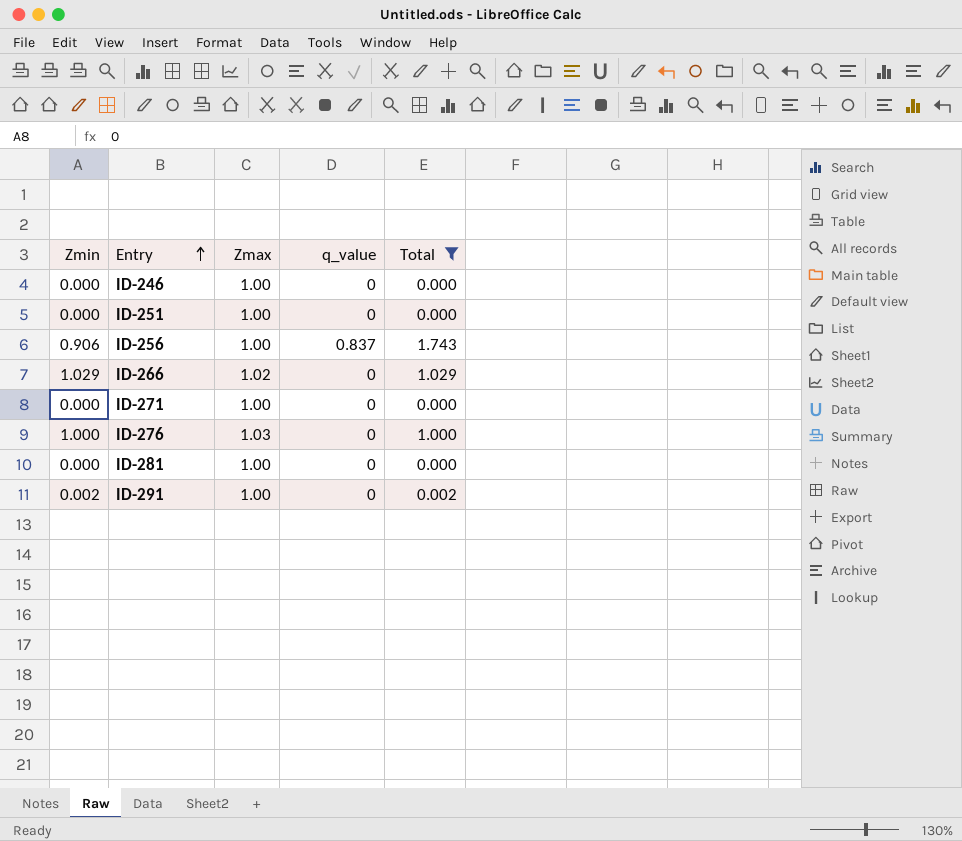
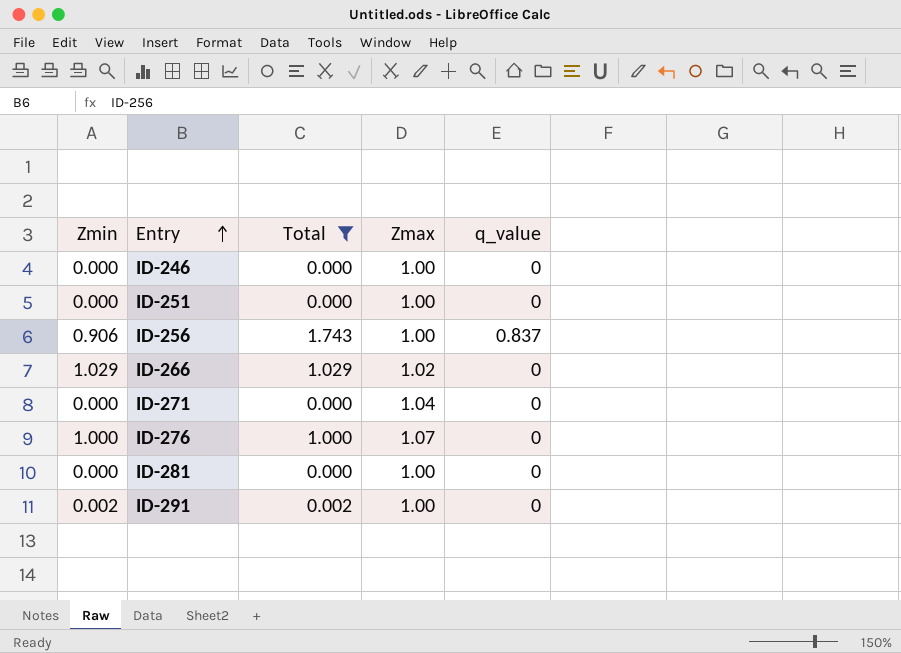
column Total | position: 5 -> 3
ID-271 | Zmax: 1.00 -> 1.04
ID-276 | Zmax: 1.03 -> 1.07

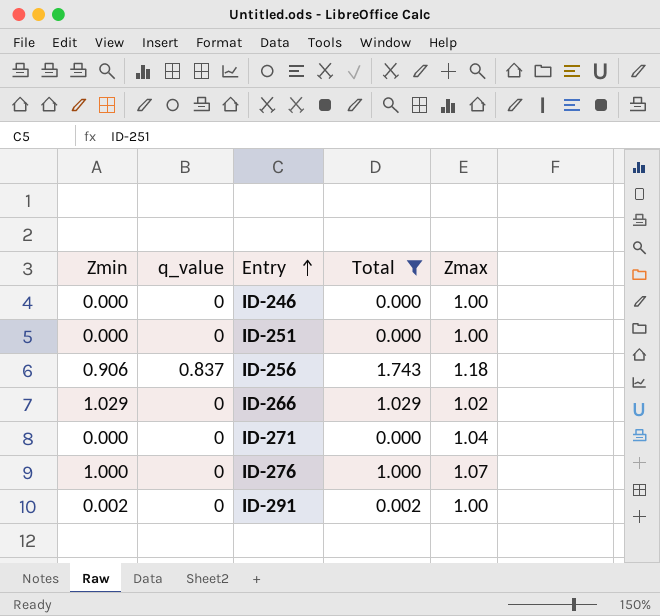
column q_value | position: 5 -> 2
row ID-281: 0.000 | 0.000 | 1.00 | 0 -> none
ID-256 | Zmax: 1.00 -> 1.18

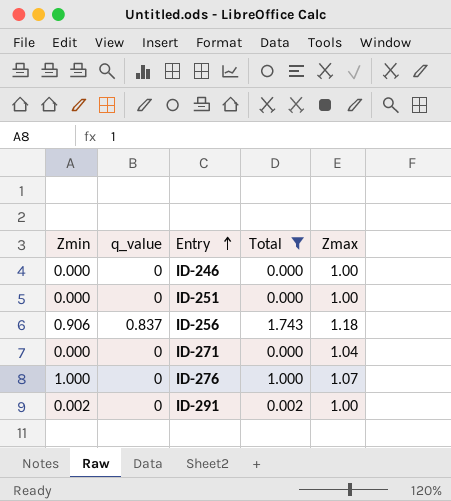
row ID-266: 1.029 | 0 | 1.029 | 1.02 -> none

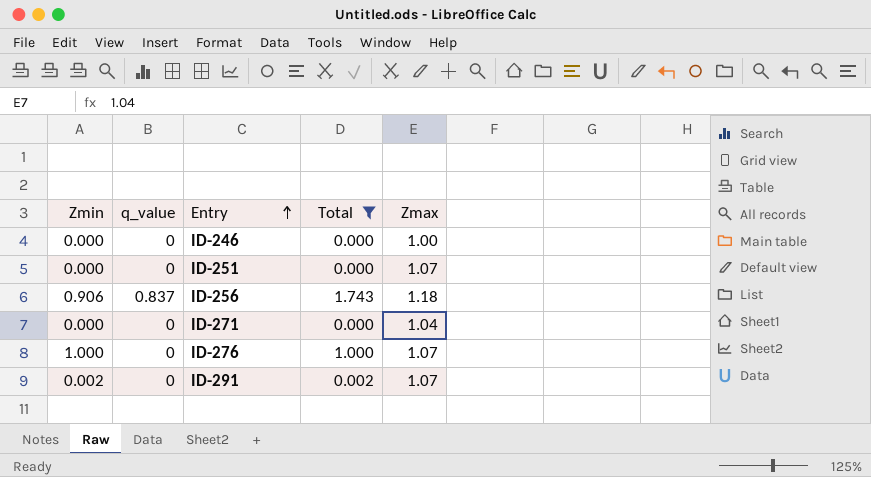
ID-251 | Zmax: 1.00 -> 1.07
ID-291 | Zmax: 1.00 -> 1.07

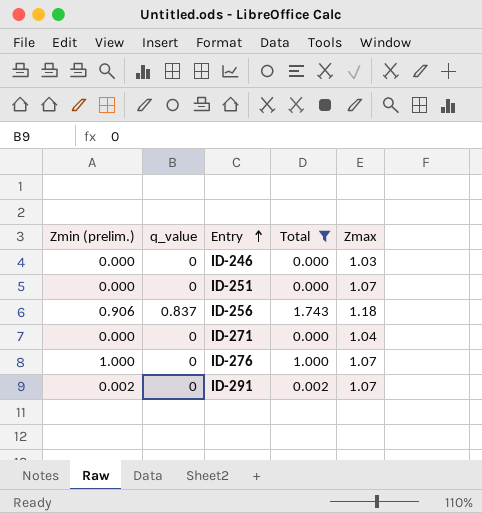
column name: Zmin -> Zmin (prelim.)
ID-246 | Zmax: 1.00 -> 1.03

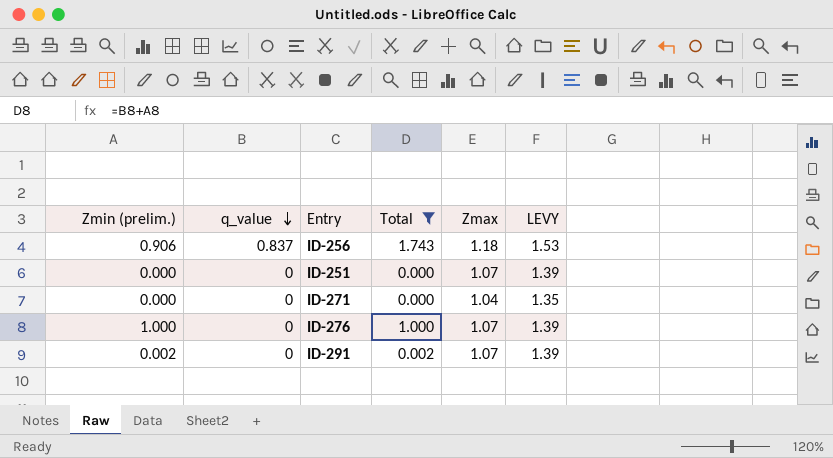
row order: Entry ascending -> q_value descending
column LEVY | formula: none -> [Zmax] * 1.3
row ID-246: 0.000 | 0 | 0.000 | 1.03 -> none

